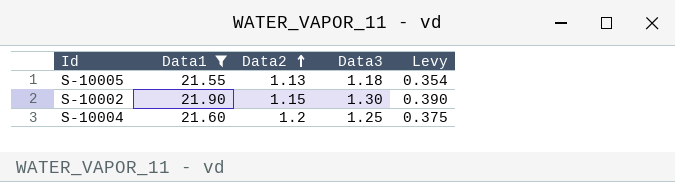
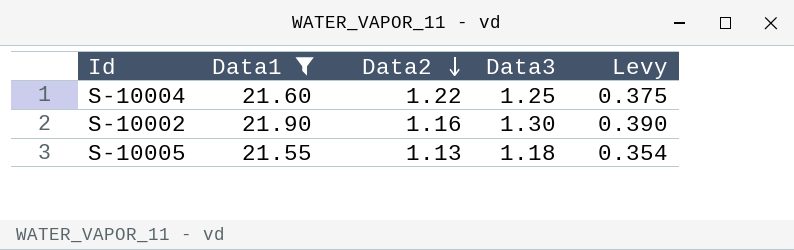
row order: Data2 ascending -> Data2 descending
S-10004 | Data2: 1.2 -> 1.22
S-10002 | Data2: 1.15 -> 1.16

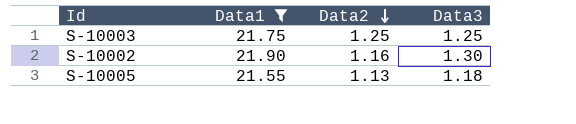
column Levy | formula: [Data3] * 0.3 -> none
row S-10004: 21.60 | 1.22 | 1.25 | 0.375 -> none
row S-10003: none -> 21.75 | 1.25 | 1.25

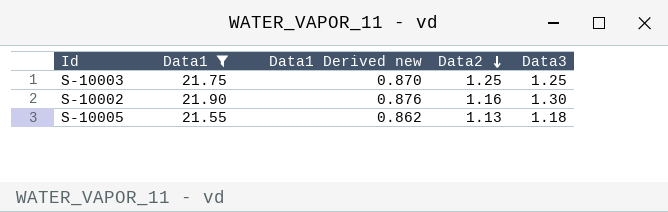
column Data1 Derived new | formula: none -> [Data1] * 0.04

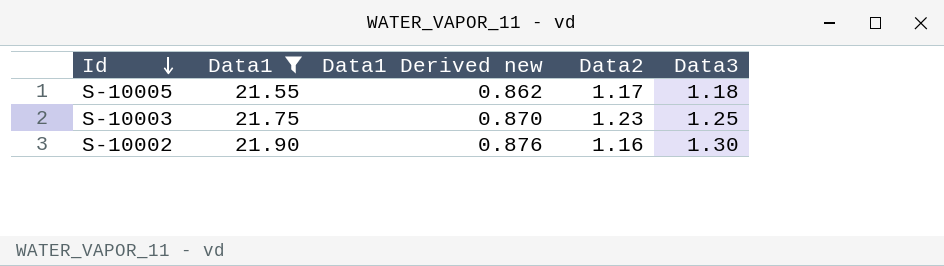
row order: Data2 descending -> Id descending
S-10005 | Data2: 1.13 -> 1.17
S-10003 | Data2: 1.25 -> 1.23

